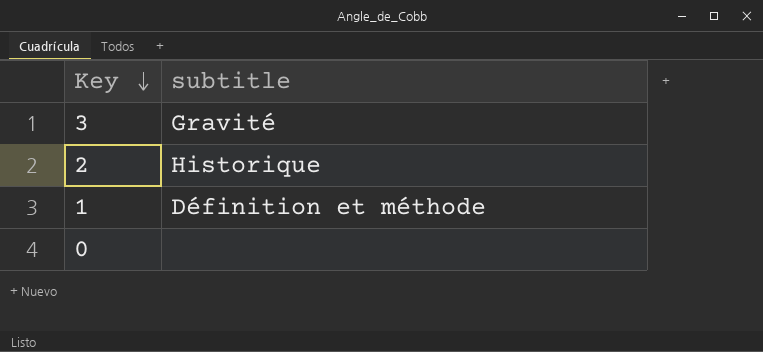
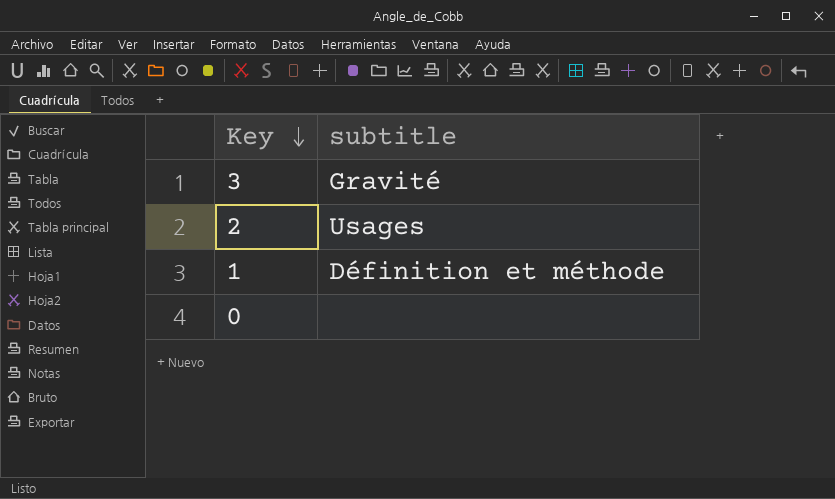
2 | subtitle: Historique -> Usages

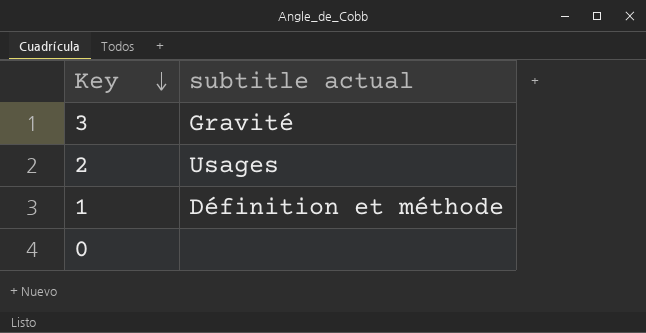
column name: subtitle -> subtitle actual

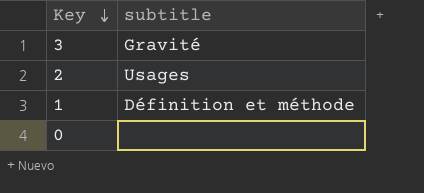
column name: subtitle actual -> subtitle

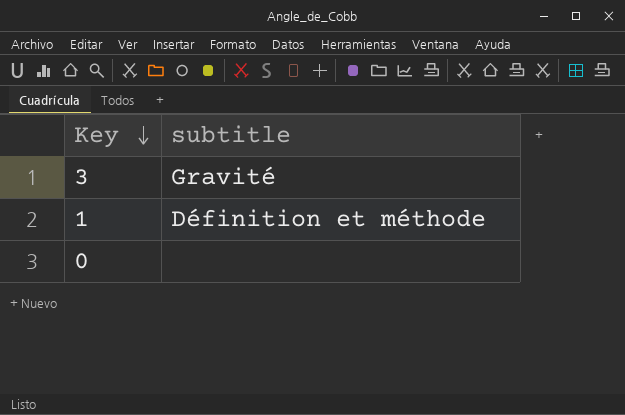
row 2: Usages -> none

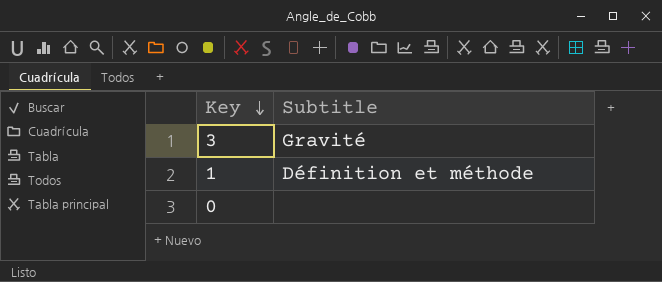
column name: subtitle -> Subtitle

